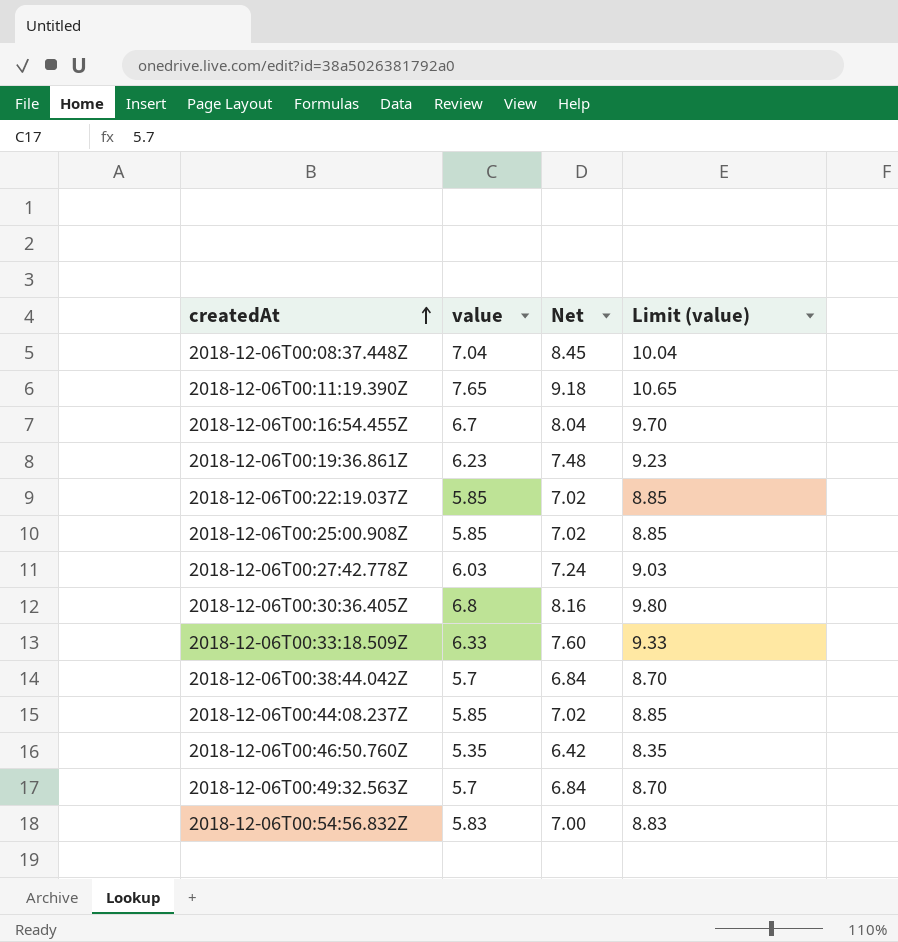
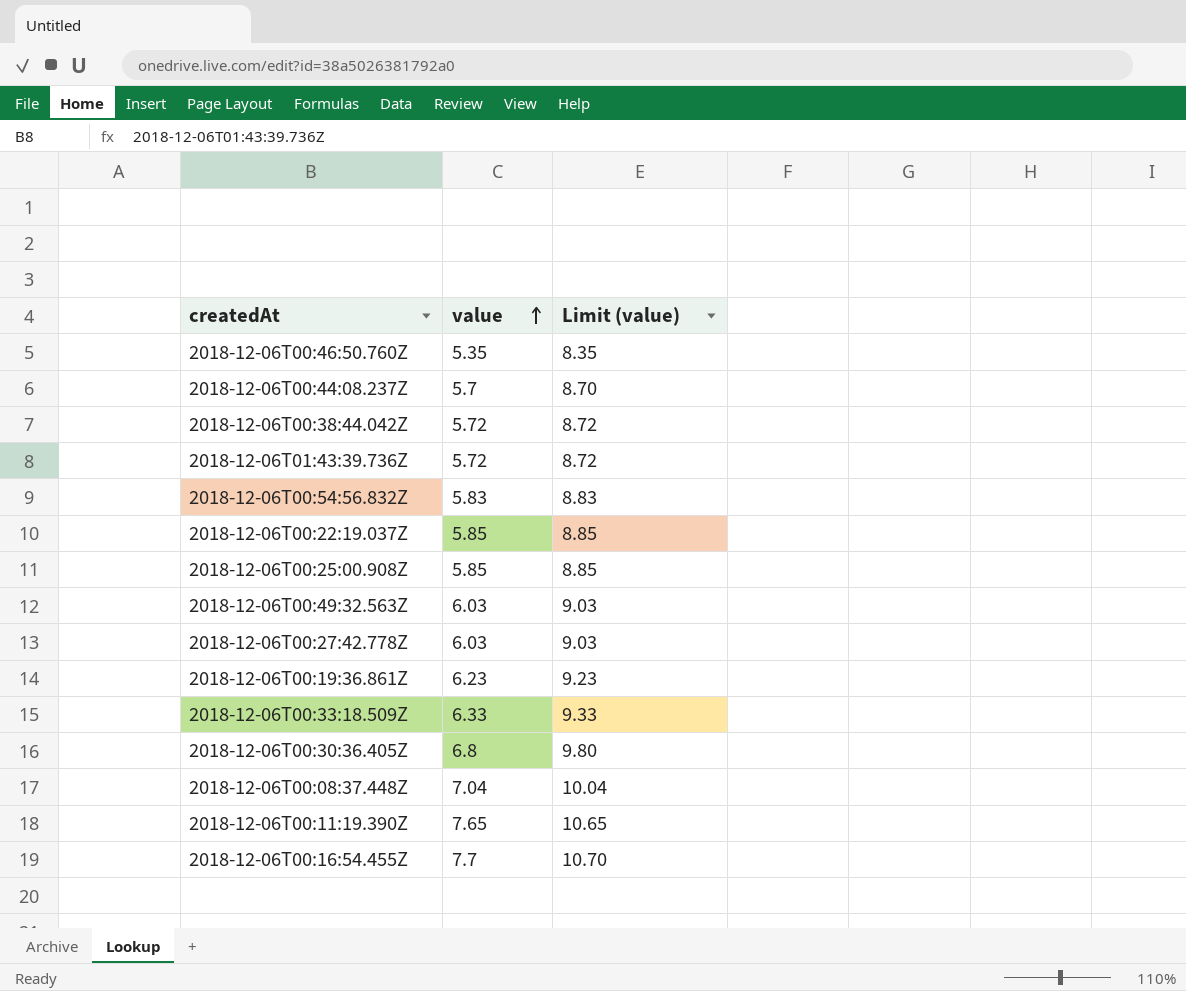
row order: createdAt ascending -> value ascending
column Net | formula: [value] * 1.2 -> none
2018-12-06T00:44:08.237Z | value: 5.85 -> 5.7
2018-12-06T00:44:08.237Z | Limit (value): 8.85 -> 8.70
2018-12-06T00:38:44.042Z | value: 5.7 -> 5.72
2018-12-06T00:38:44.042Z | Limit (value): 8.70 -> 8.72
row 2018-12-06T01:43:39.736Z: none -> 5.72 | 8.72
2018-12-06T00:49:32.563Z | value: 5.7 -> 6.03
2018-12-06T00:49:32.563Z | Limit (value): 8.70 -> 9.03
2018-12-06T00:16:54.455Z | value: 6.7 -> 7.7
2018-12-06T00:16:54.455Z | Limit (value): 9.70 -> 10.70

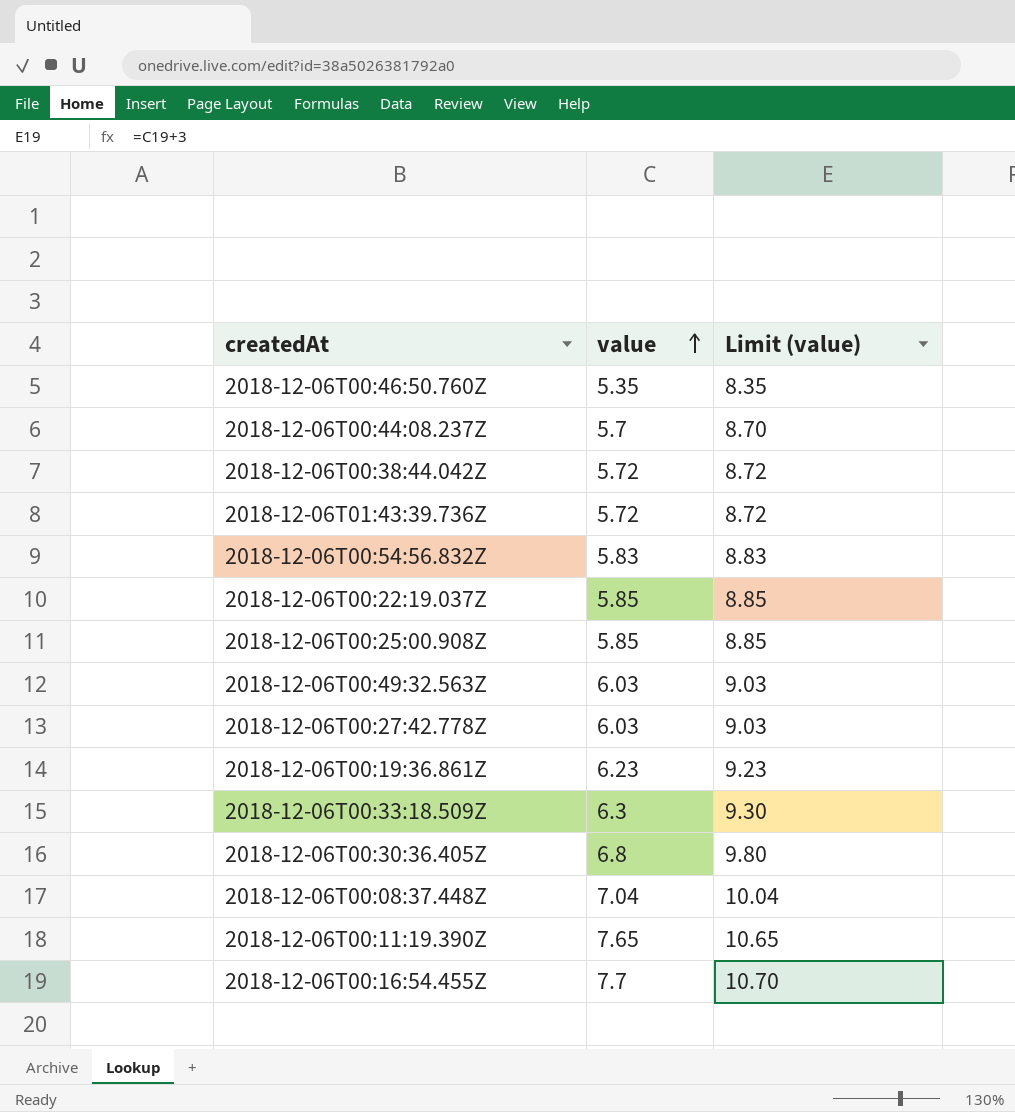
2018-12-06T00:33:18.509Z | value: 6.33 -> 6.3
2018-12-06T00:33:18.509Z | Limit (value): 9.33 -> 9.30

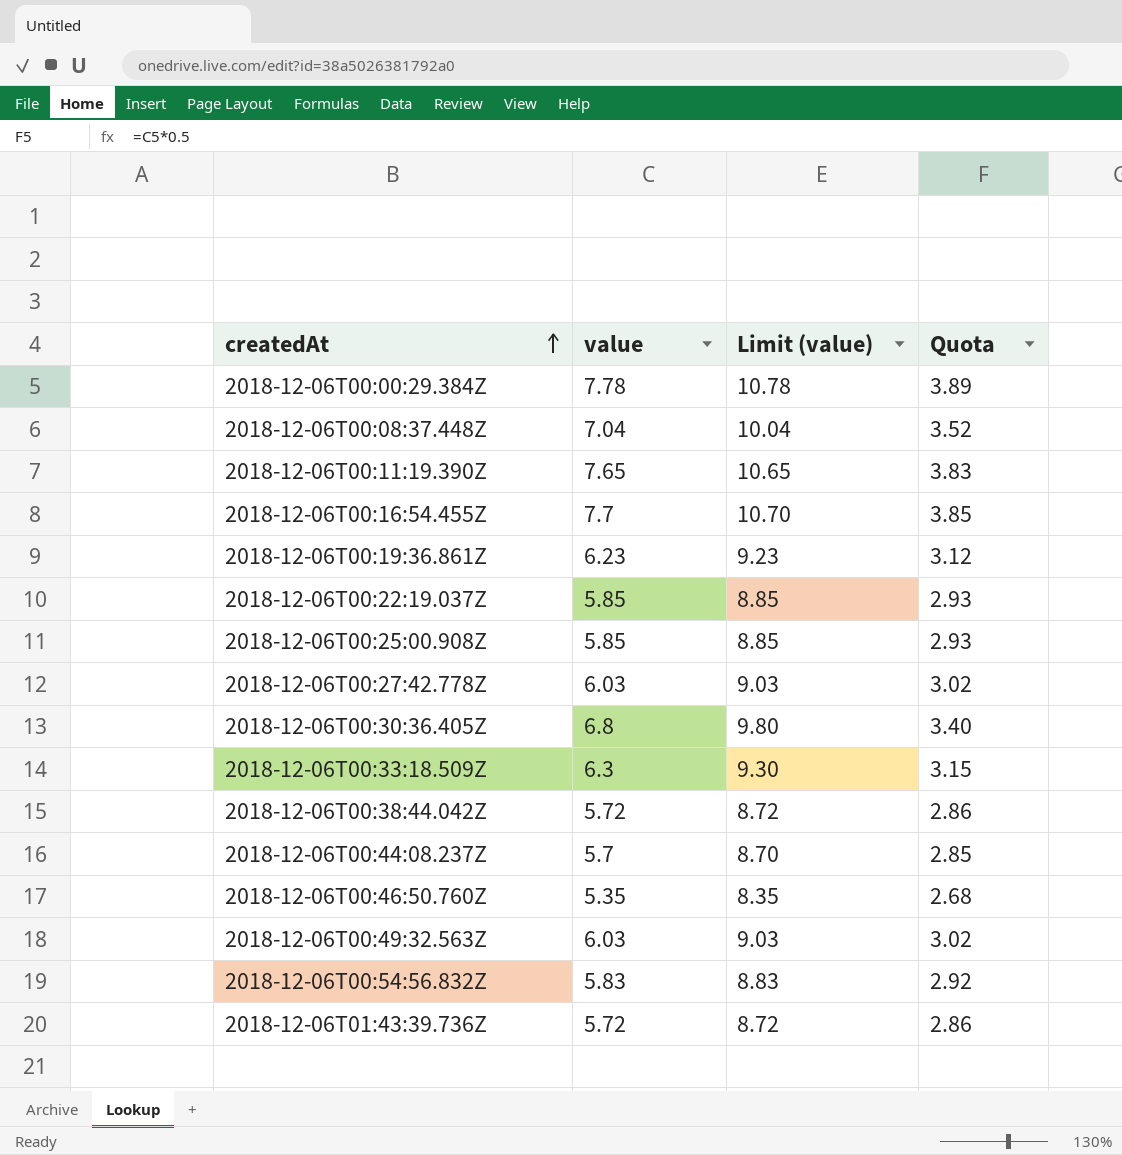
row order: value ascending -> createdAt ascending
column Quota | formula: none -> [value] * 0.5
row 2018-12-06T00:00:29.384Z: none -> 7.78 | 10.78 | 3.89

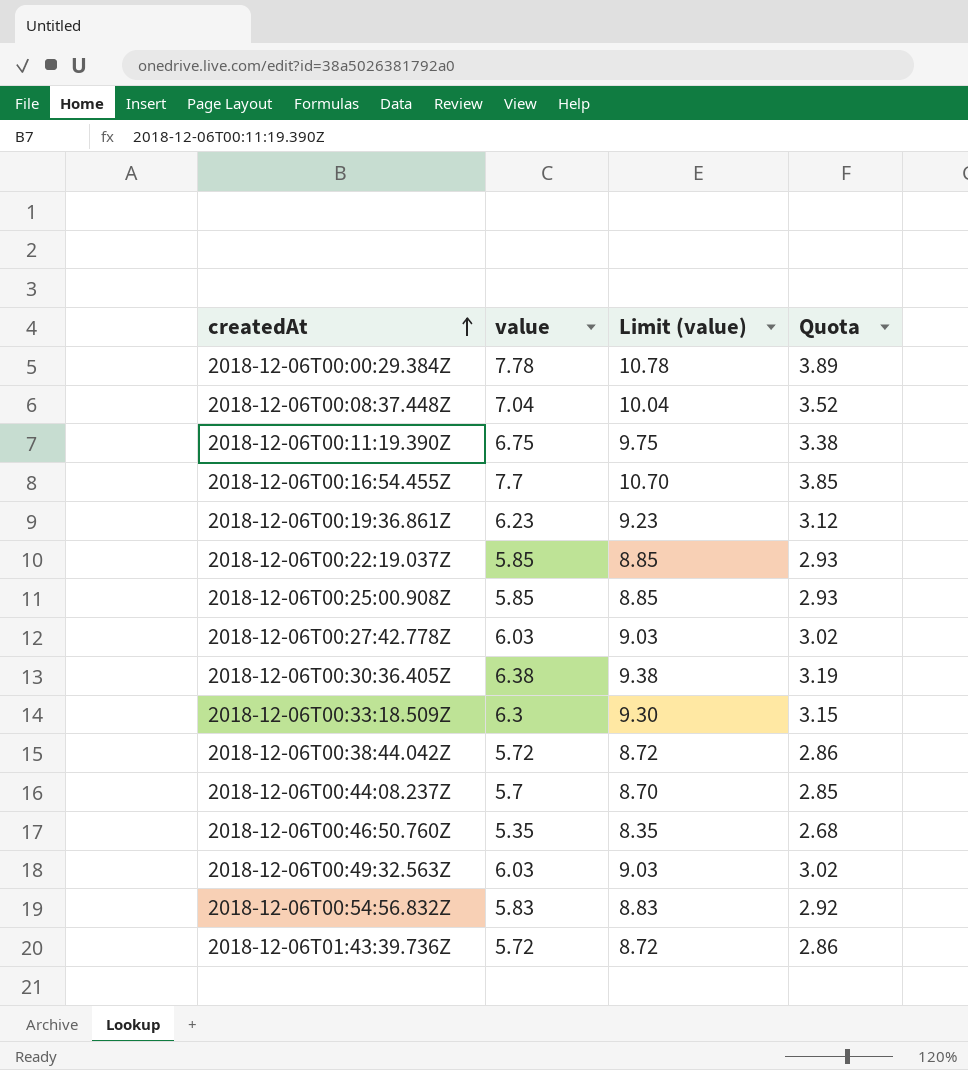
2018-12-06T00:11:19.390Z | value: 7.65 -> 6.75
2018-12-06T00:11:19.390Z | Limit (value): 10.65 -> 9.75
2018-12-06T00:11:19.390Z | Quota: 3.83 -> 3.38
2018-12-06T00:30:36.405Z | value: 6.8 -> 6.38
2018-12-06T00:30:36.405Z | Limit (value): 9.80 -> 9.38
2018-12-06T00:30:36.405Z | Quota: 3.40 -> 3.19

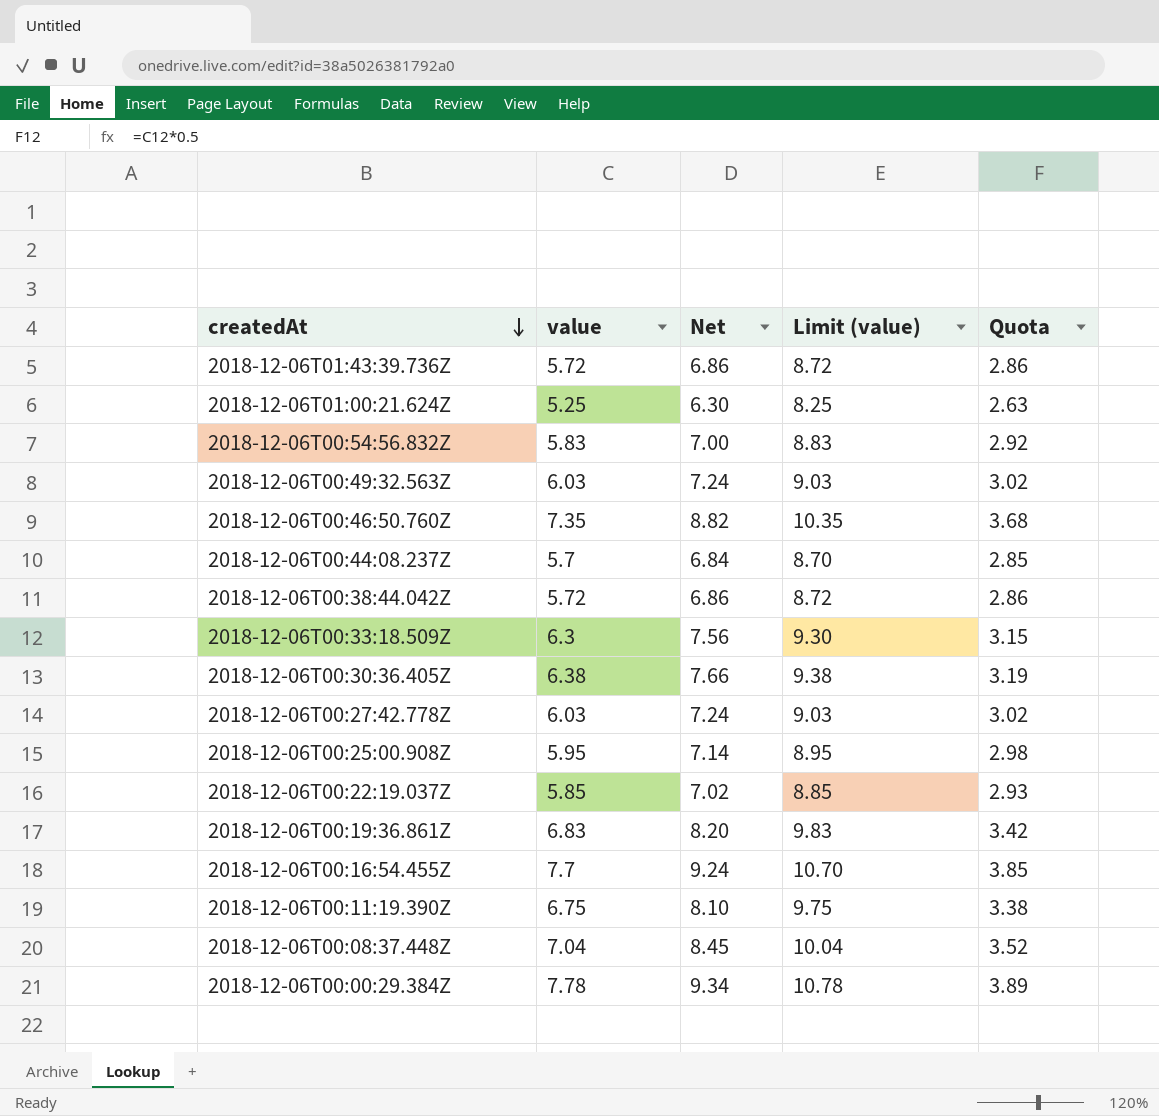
row order: createdAt ascending -> createdAt descending
column Net | formula: none -> [value] * 1.2
row 2018-12-06T01:00:21.624Z: none -> 5.25 | 6.30 | 8.25 | 2.63
2018-12-06T00:46:50.760Z | value: 5.35 -> 7.35
2018-12-06T00:46:50.760Z | Limit (value): 8.35 -> 10.35
2018-12-06T00:46:50.760Z | Quota: 2.68 -> 3.68
2018-12-06T00:25:00.908Z | value: 5.85 -> 5.95
2018-12-06T00:25:00.908Z | Limit (value): 8.85 -> 8.95
2018-12-06T00:25:00.908Z | Quota: 2.93 -> 2.98
2018-12-06T00:19:36.861Z | value: 6.23 -> 6.83
2018-12-06T00:19:36.861Z | Limit (value): 9.23 -> 9.83
2018-12-06T00:19:36.861Z | Quota: 3.12 -> 3.42

